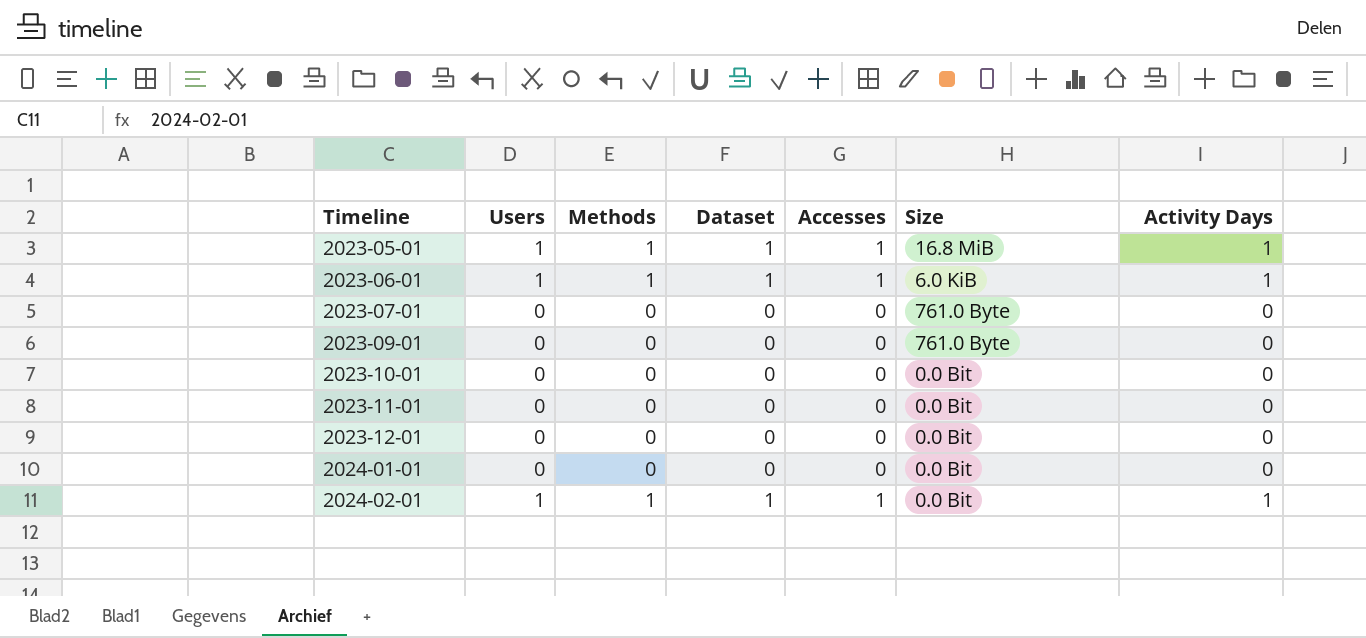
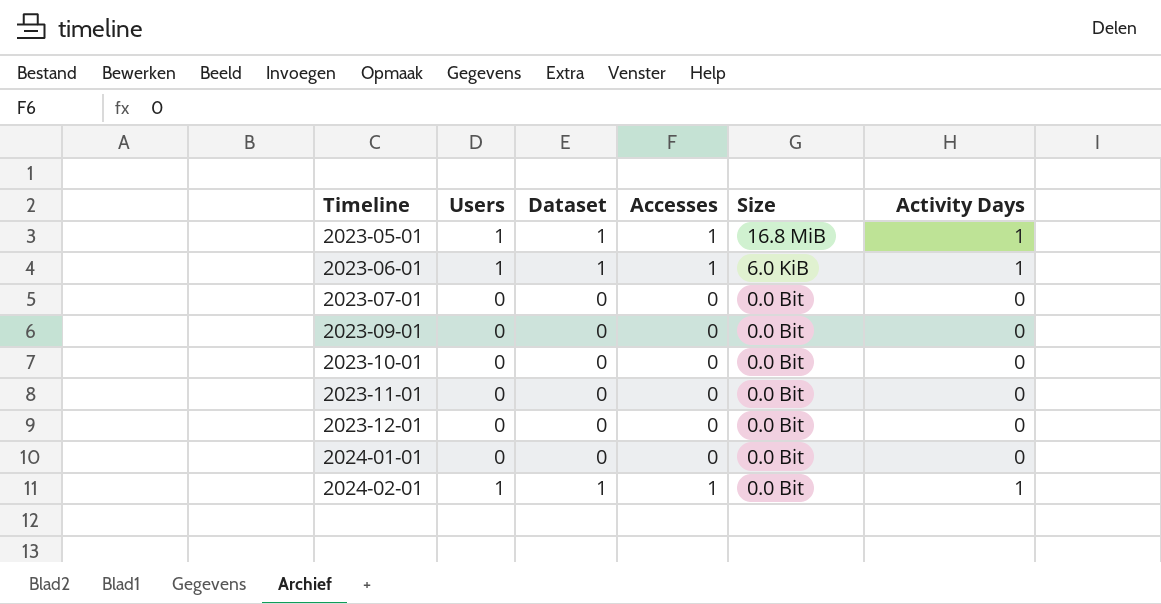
column Methods | position: 3 -> none
2023-07-01 | Size: 761.0 Byte -> 0.0 Bit
2023-09-01 | Size: 761.0 Byte -> 0.0 Bit

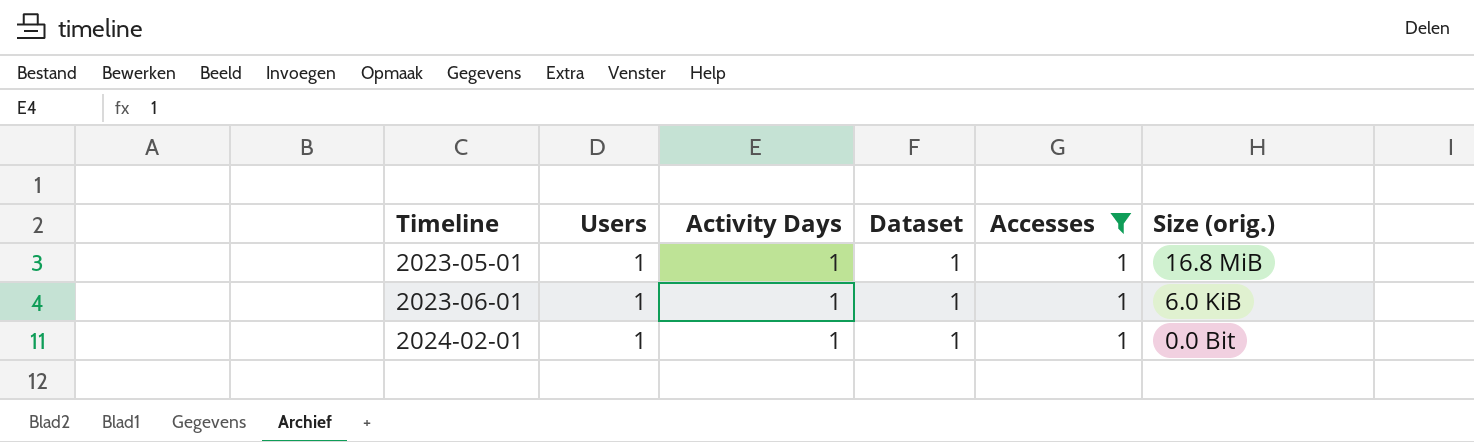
filter: none -> Accesses = 1
column Activity Days | position: 6 -> 3
column name: Size -> Size (orig.)

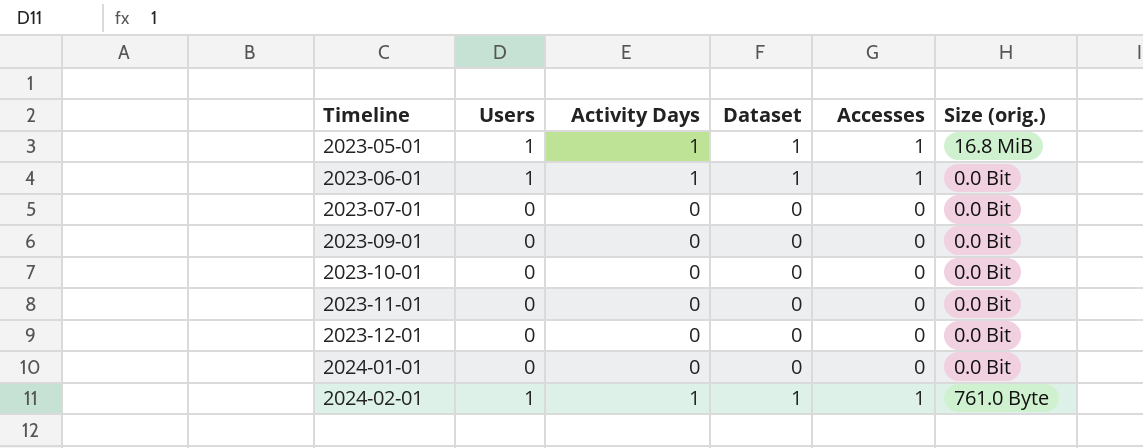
filter: Accesses = 1 -> none
2023-06-01 | Size (orig.): 6.0 KiB -> 0.0 Bit
2024-02-01 | Size (orig.): 0.0 Bit -> 761.0 Byte

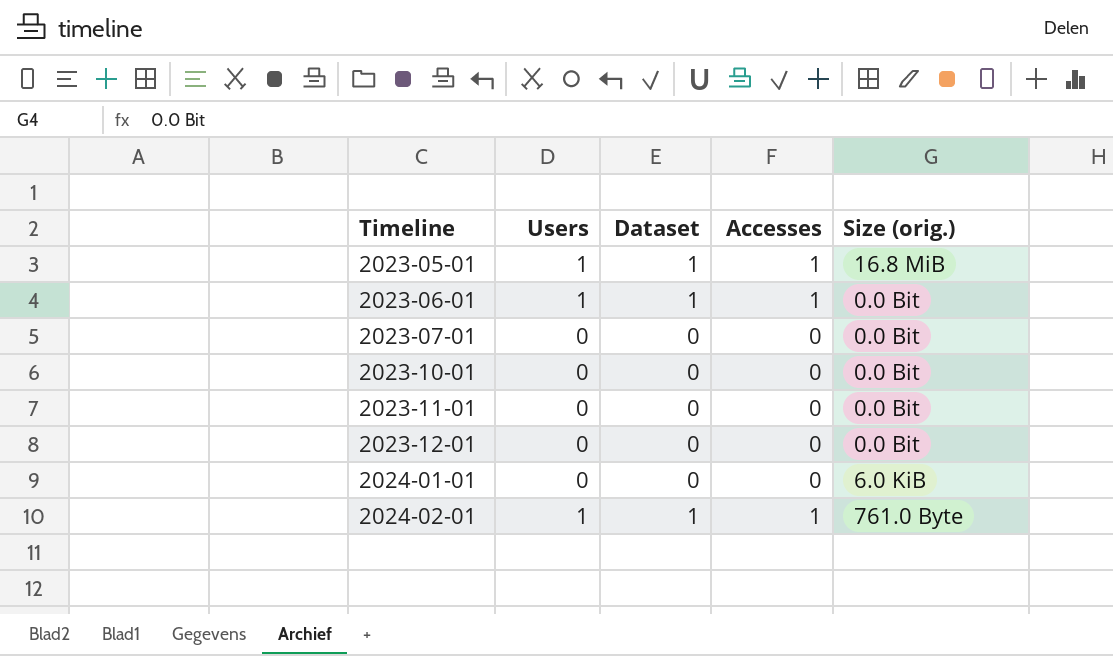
column Activity Days | position: 3 -> none
row 2023-09-01: 0 | 0 | 0 | 0 | 0.0 Bit -> none
2024-01-01 | Size (orig.): 0.0 Bit -> 6.0 KiB

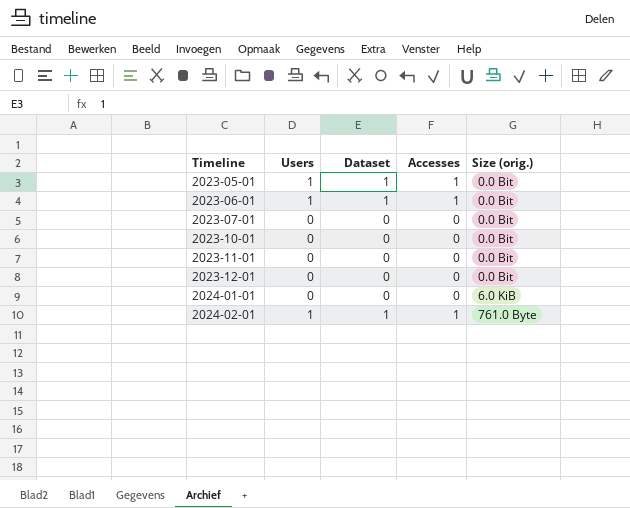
2023-05-01 | Size (orig.): 16.8 MiB -> 0.0 Bit

